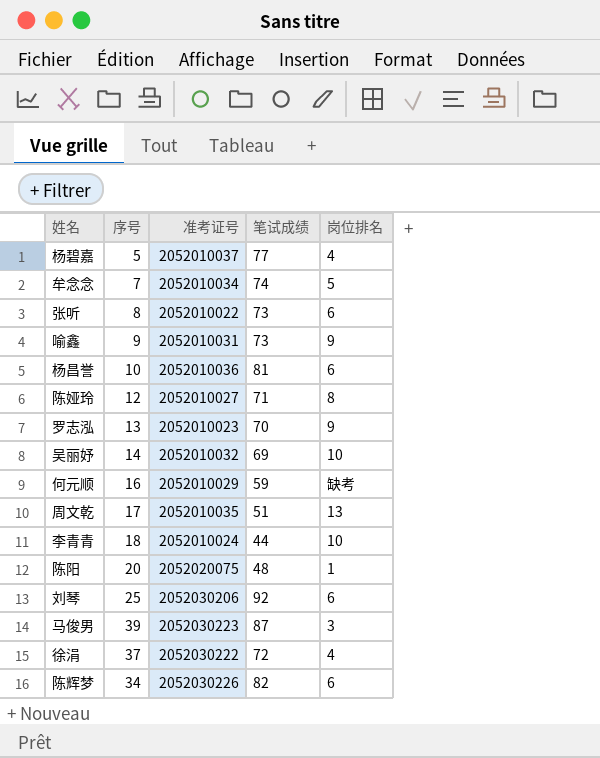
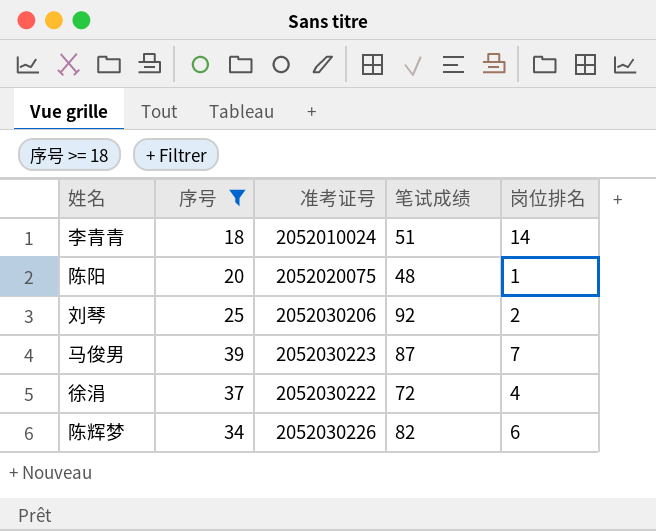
filter: none -> 序号 >= 18
李青青 | 笔试成绩: 44 -> 51
李青青 | 岗位排名: 10 -> 14
刘琴 | 岗位排名: 6 -> 2
马俊男 | 岗位排名: 3 -> 7

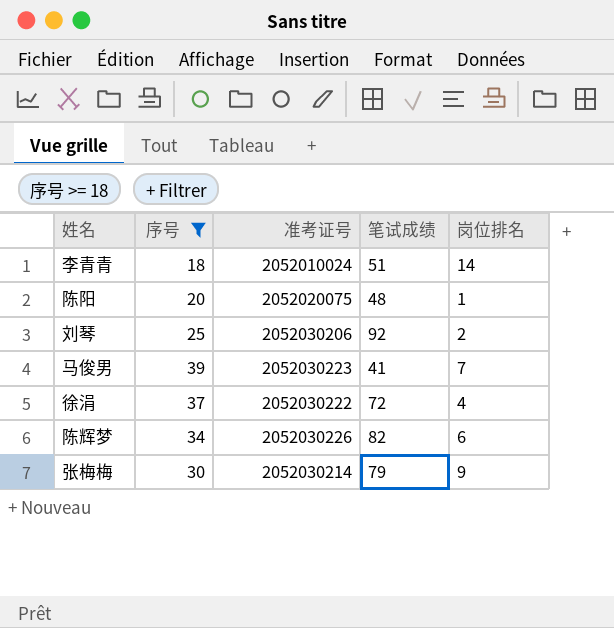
马俊男 | 笔试成绩: 87 -> 41
row 张梅梅: none -> 30 | 2052030214 | 79 | 9

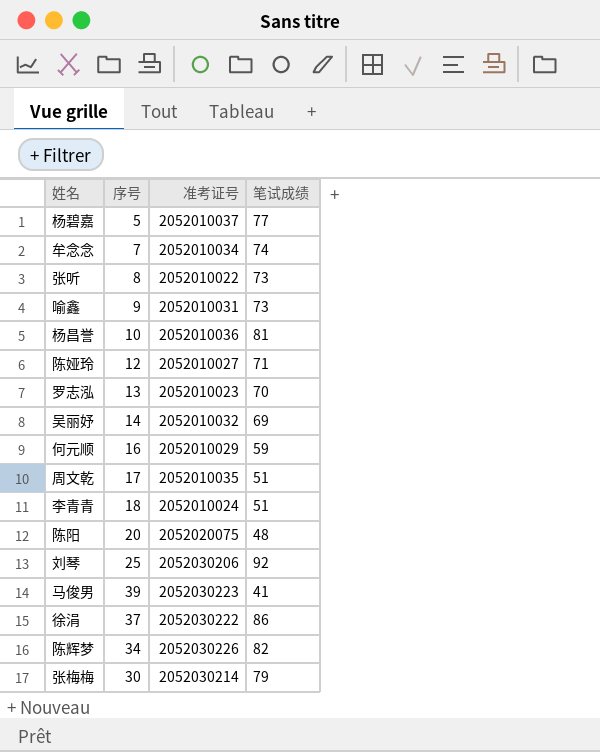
filter: 序号 >= 18 -> none
column 岗位排名 | position: 5 -> none
徐涓 | 笔试成绩: 72 -> 86

